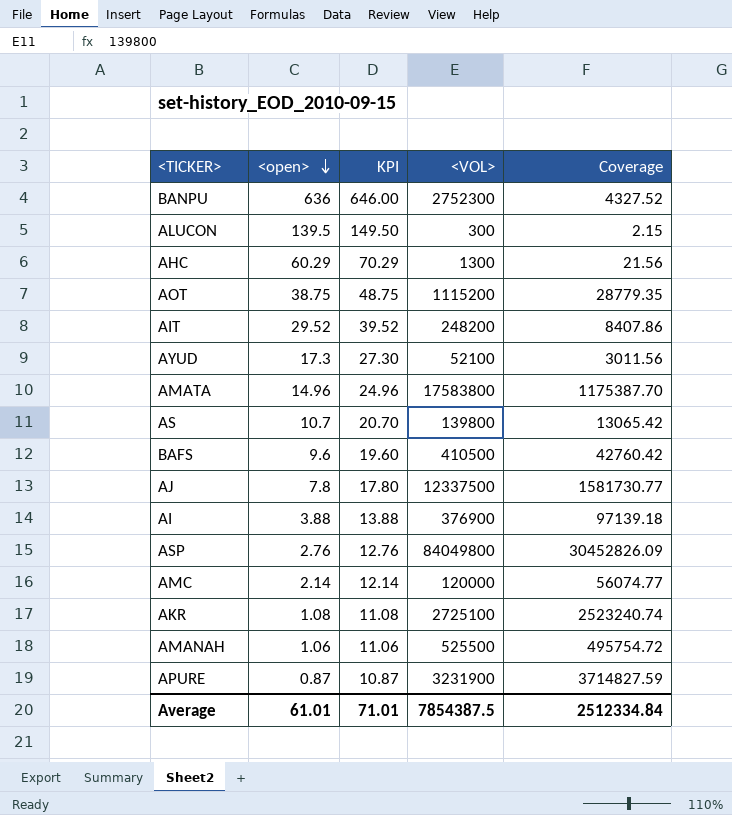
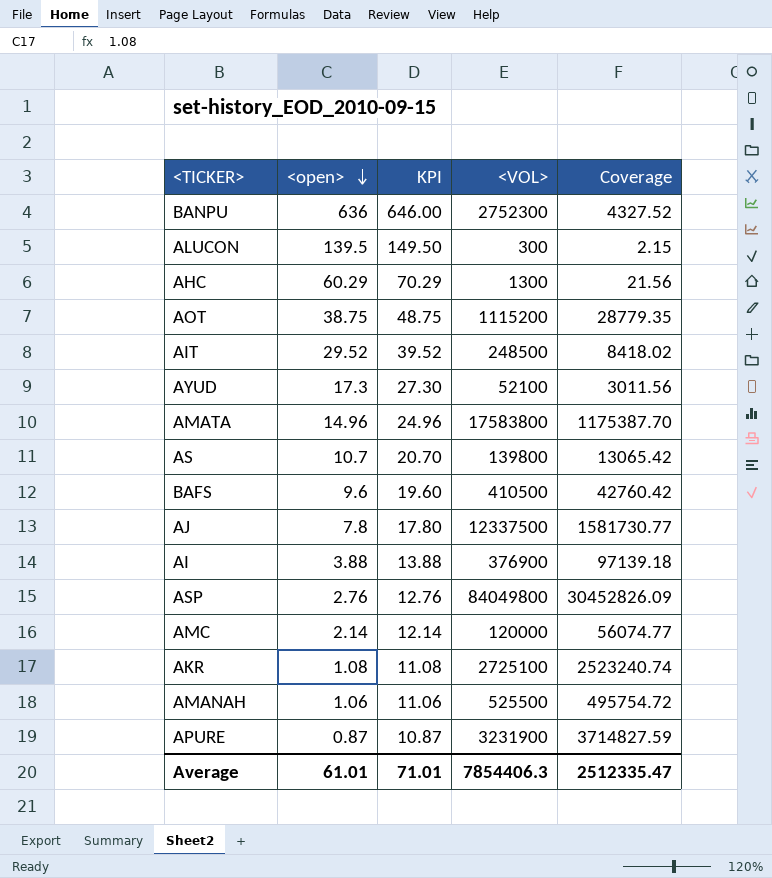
AIT | <VOL>: 248200 -> 248500
AIT | Coverage: 8407.86 -> 8418.02
Average | <VOL>: 7854387.5 -> 7854406.3
Average | Coverage: 2512334.84 -> 2512335.47

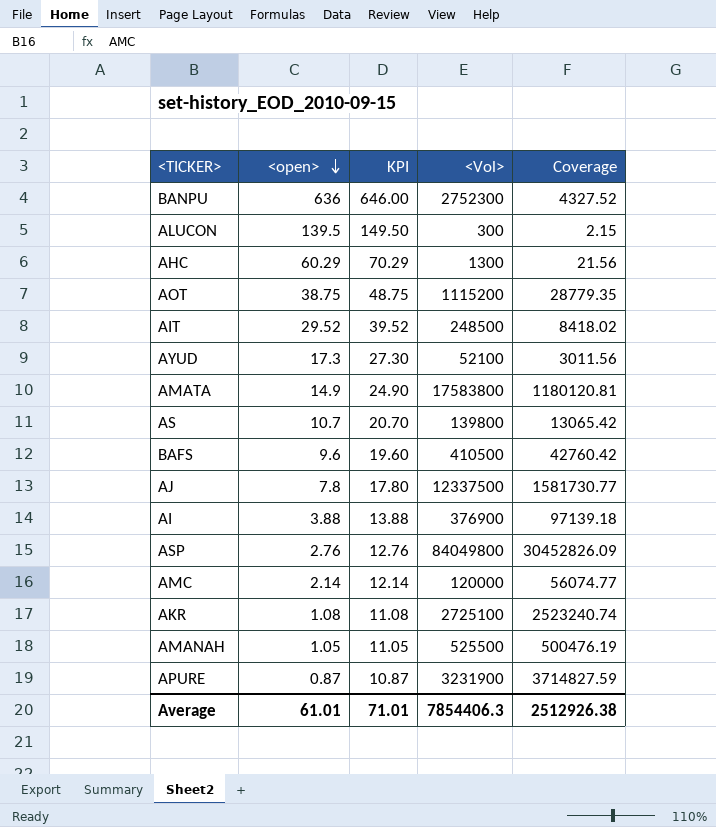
column name: <VOL> -> <Vol>
AMATA | <open>: 14.96 -> 14.9
AMATA | KPI: 24.96 -> 24.90
AMATA | Coverage: 1175387.70 -> 1180120.81
AMANAH | <open>: 1.06 -> 1.05
AMANAH | KPI: 11.06 -> 11.05
AMANAH | Coverage: 495754.72 -> 500476.19
Average | Coverage: 2512335.47 -> 2512926.38

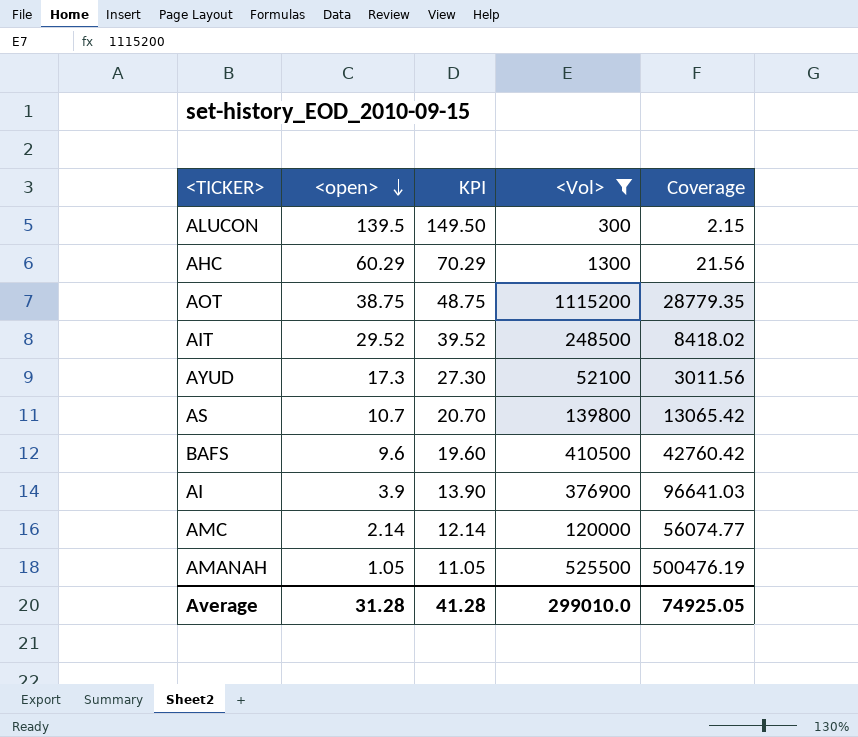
filter: none -> <Vol> <= 1115200
AI | <open>: 3.88 -> 3.9
AI | KPI: 13.88 -> 13.90
AI | Coverage: 97139.18 -> 96641.03
Average | <open>: 61.01 -> 31.28
Average | KPI: 71.01 -> 41.28
Average | <Vol>: 7854406.3 -> 299010.0
Average | Coverage: 2512926.38 -> 74925.05

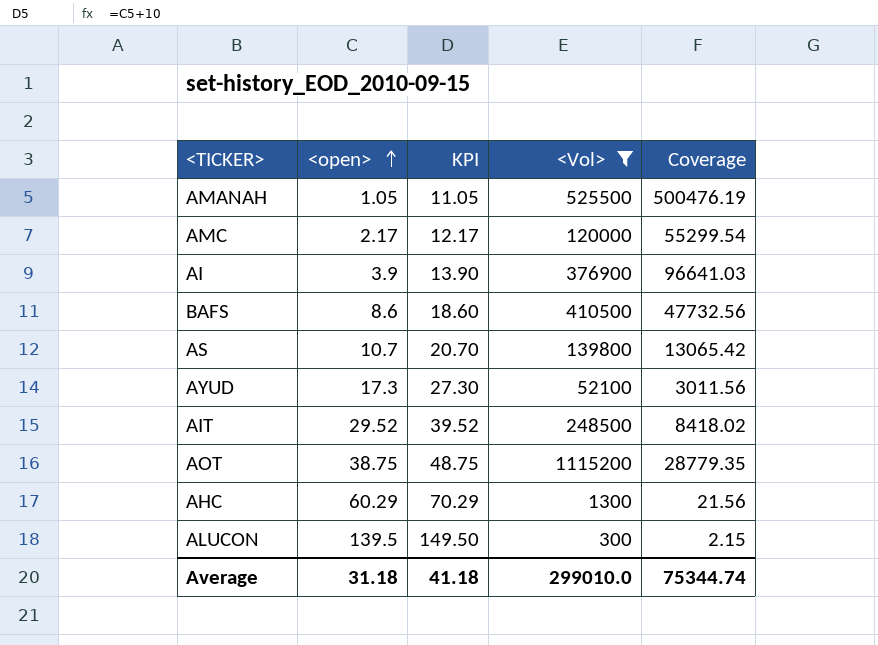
row order: <open> descending -> <open> ascending
AMC | <open>: 2.14 -> 2.17
AMC | KPI: 12.14 -> 12.17
AMC | Coverage: 56074.77 -> 55299.54
BAFS | <open>: 9.6 -> 8.6
BAFS | KPI: 19.60 -> 18.60
BAFS | Coverage: 42760.42 -> 47732.56
Average | <open>: 31.28 -> 31.18
Average | KPI: 41.28 -> 41.18
Average | Coverage: 74925.05 -> 75344.74

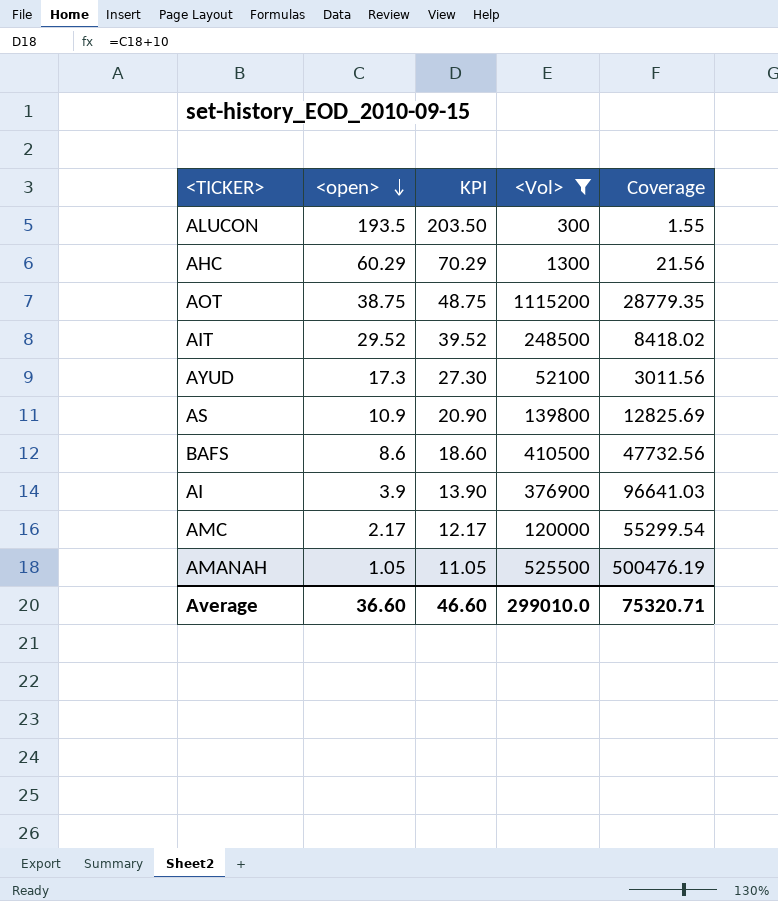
row order: <open> ascending -> <open> descending
ALUCON | <open>: 139.5 -> 193.5
ALUCON | KPI: 149.50 -> 203.50
ALUCON | Coverage: 2.15 -> 1.55
AS | <open>: 10.7 -> 10.9
AS | KPI: 20.70 -> 20.90
AS | Coverage: 13065.42 -> 12825.69
Average | <open>: 31.18 -> 36.60
Average | KPI: 41.18 -> 46.60
Average | Coverage: 75344.74 -> 75320.71

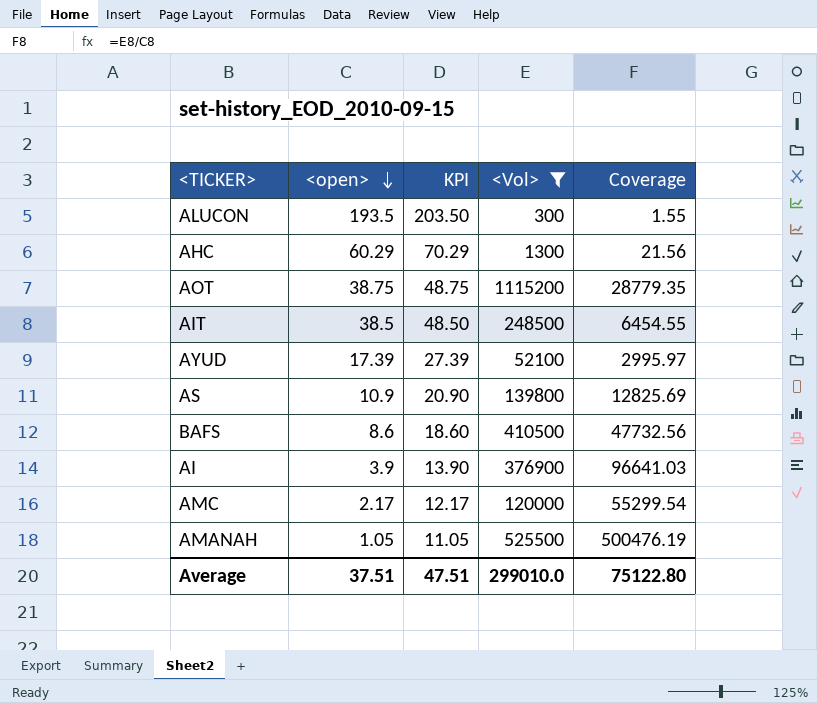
AIT | <open>: 29.52 -> 38.5
AIT | KPI: 39.52 -> 48.50
AIT | Coverage: 8418.02 -> 6454.55
AYUD | <open>: 17.3 -> 17.39
AYUD | KPI: 27.30 -> 27.39
AYUD | Coverage: 3011.56 -> 2995.97
Average | <open>: 36.60 -> 37.51
Average | KPI: 46.60 -> 47.51
Average | Coverage: 75320.71 -> 75122.80

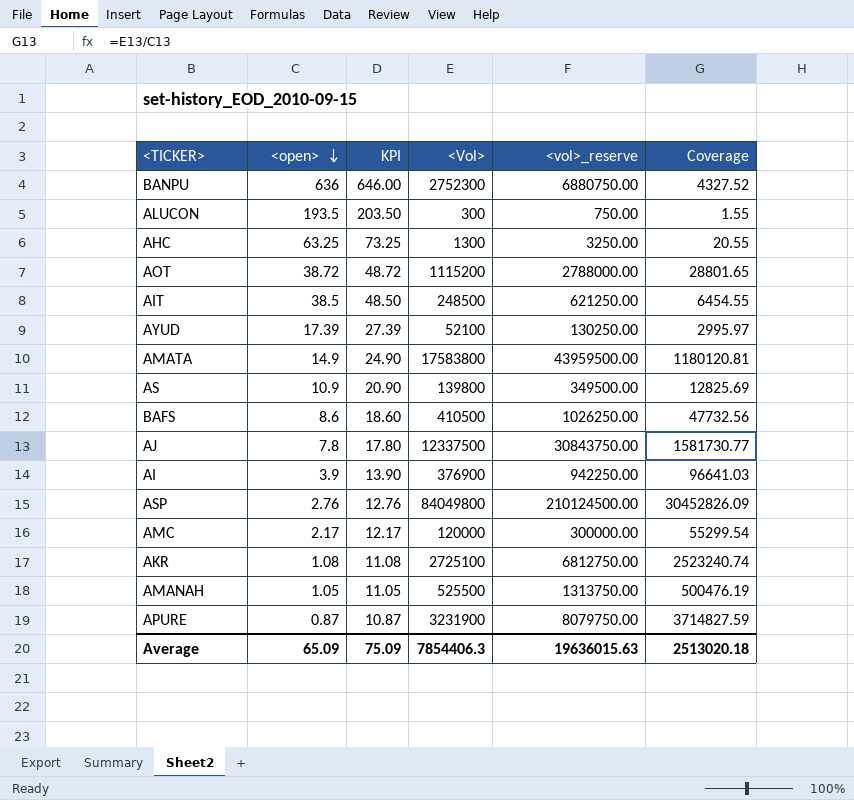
filter: <Vol> <= 1115200 -> none
column <vol>_reserve | formula: none -> [<Vol>] * 2.5
AHC | <open>: 60.29 -> 63.25
AHC | KPI: 70.29 -> 73.25
AHC | Coverage: 21.56 -> 20.55
AOT | <open>: 38.75 -> 38.72
AOT | KPI: 48.75 -> 48.72
AOT | Coverage: 28779.35 -> 28801.65
Average | <open>: 37.51 -> 65.09
Average | KPI: 47.51 -> 75.09
Average | <Vol>: 299010.0 -> 7854406.3
Average | Coverage: 75122.80 -> 2513020.18

